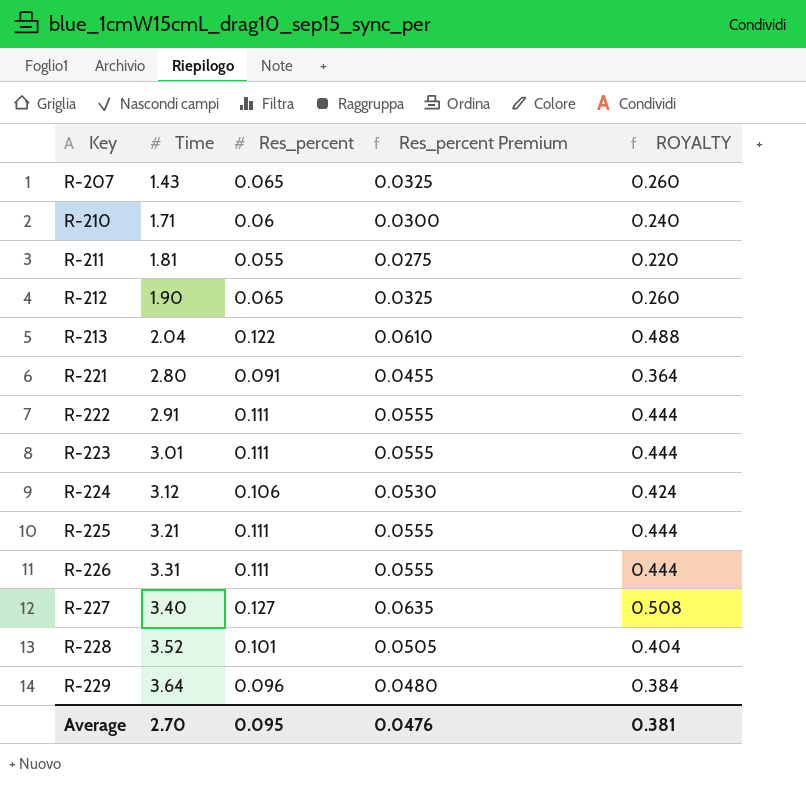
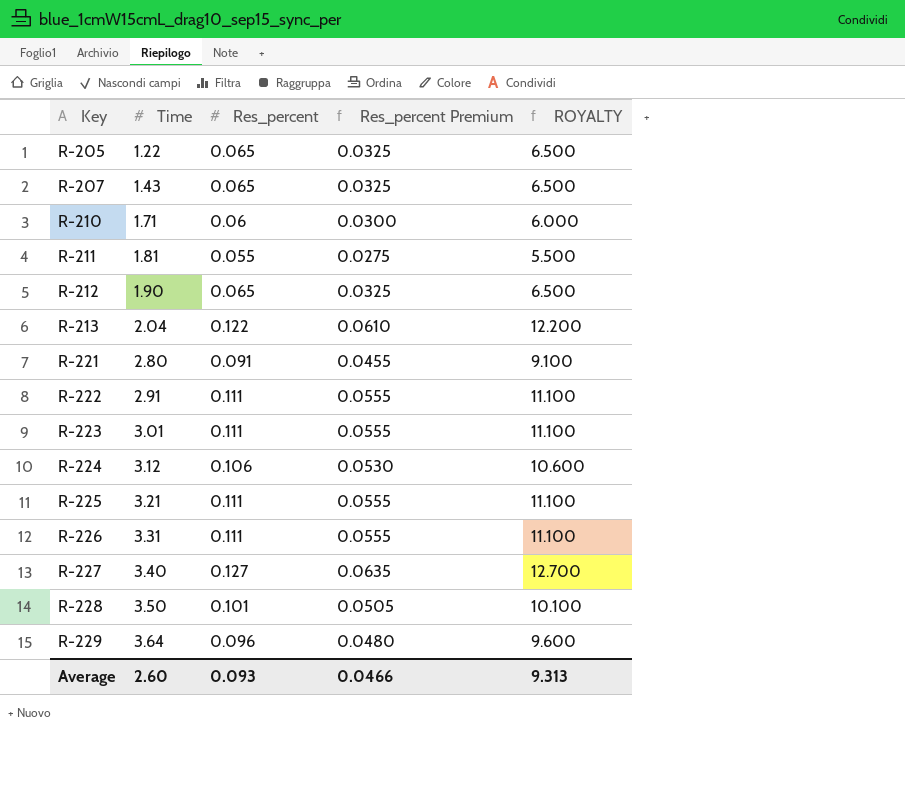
column ROYALTY | formula: [Res_percent] * 4 -> [Res_percent] * 100
row R-205: none -> 1.22 | 0.065 | 0.0325 | 6.500
R-228 | Time: 3.52 -> 3.50
Average | Time: 2.70 -> 2.60
Average | Res_percent: 0.095 -> 0.093
Average | Res_percent Premium: 0.0476 -> 0.0466
Average | ROYALTY: 0.381 -> 9.313

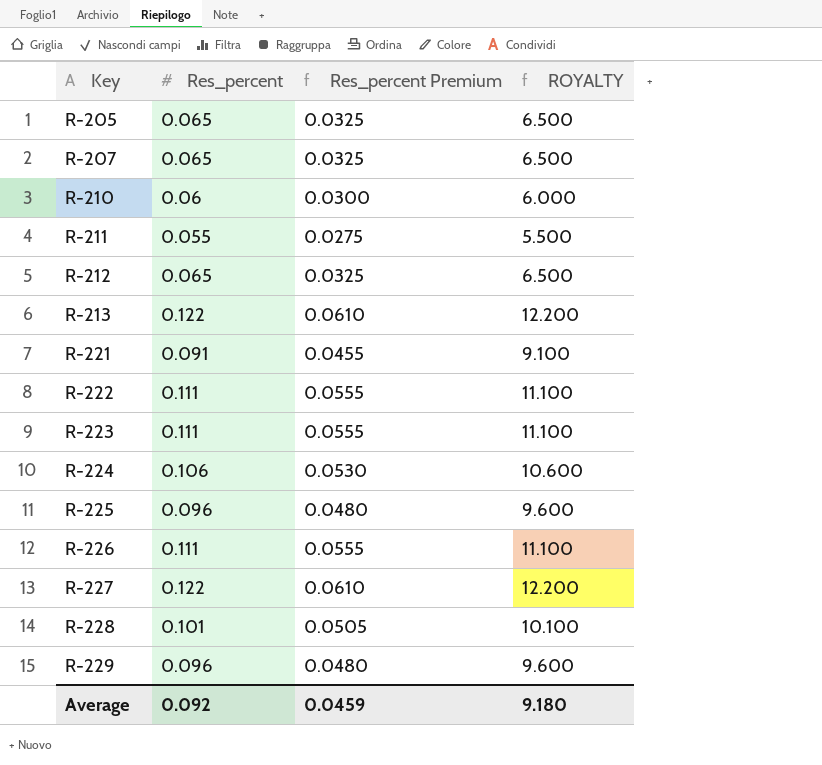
column Time | position: 2 -> none
R-225 | Res_percent: 0.111 -> 0.096
R-225 | Res_percent Premium: 0.0555 -> 0.0480
R-225 | ROYALTY: 11.100 -> 9.600
R-227 | Res_percent: 0.127 -> 0.122
R-227 | Res_percent Premium: 0.0635 -> 0.0610
R-227 | ROYALTY: 12.700 -> 12.200
Average | Res_percent: 0.093 -> 0.092
Average | Res_percent Premium: 0.0466 -> 0.0459
Average | ROYALTY: 9.313 -> 9.180

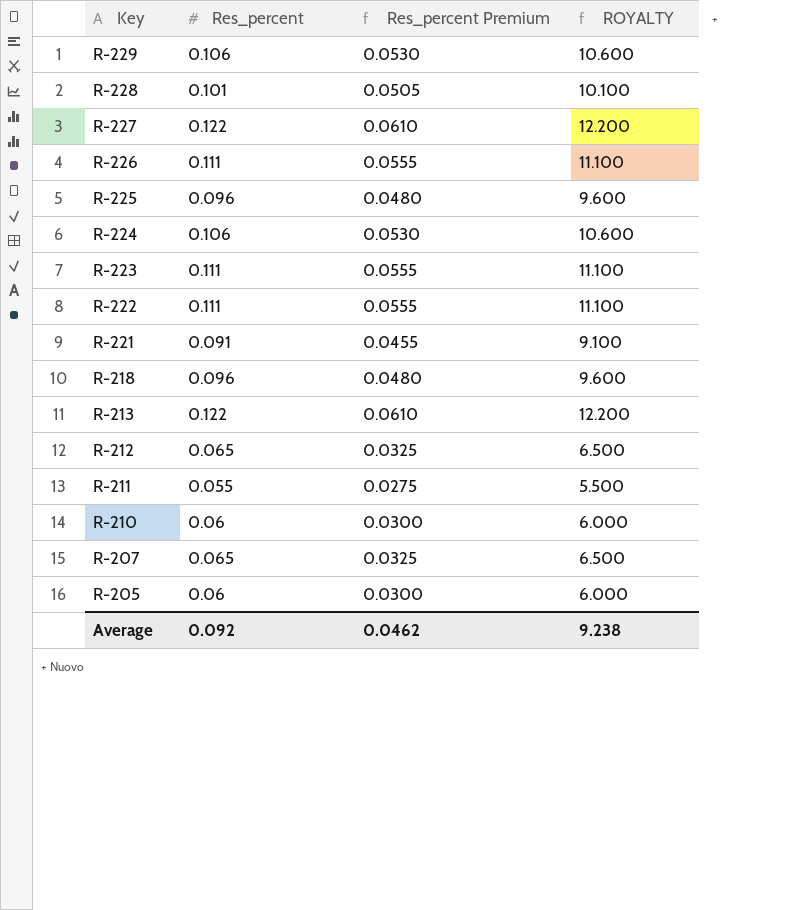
row order: Key ascending -> Key descending
R-229 | Res_percent: 0.096 -> 0.106
R-229 | Res_percent Premium: 0.0480 -> 0.0530
R-229 | ROYALTY: 9.600 -> 10.600
row R-218: none -> 0.096 | 0.0480 | 9.600
R-205 | Res_percent: 0.065 -> 0.06
R-205 | Res_percent Premium: 0.0325 -> 0.0300
R-205 | ROYALTY: 6.500 -> 6.000
Average | Res_percent Premium: 0.0459 -> 0.0462
Average | ROYALTY: 9.180 -> 9.238

